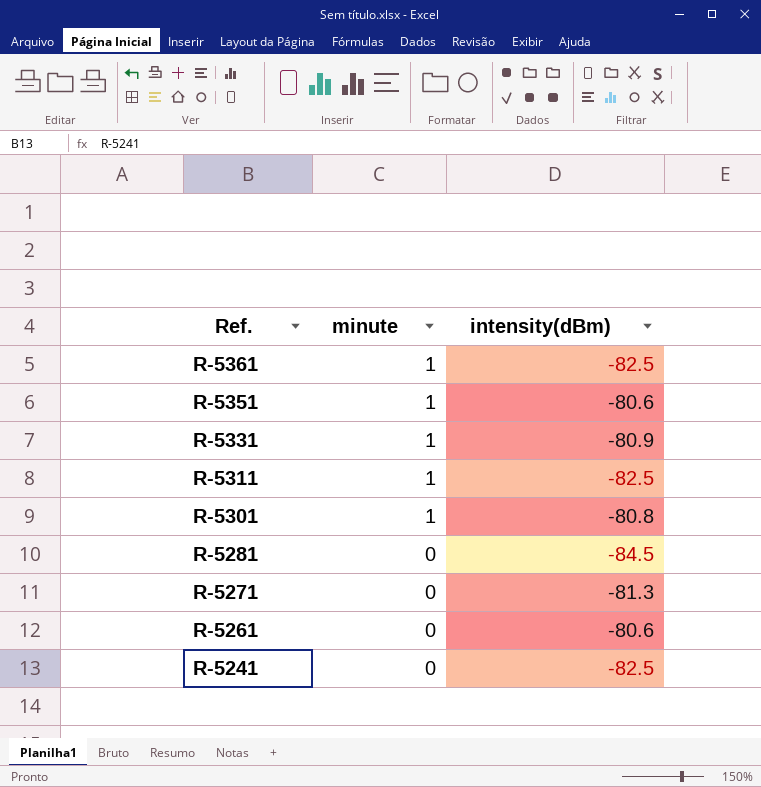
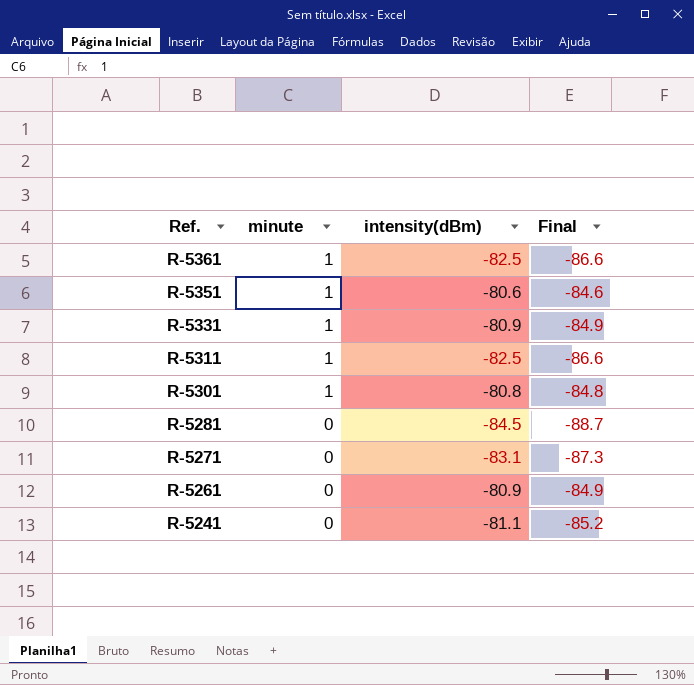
column Final | formula: none -> [intensity(dBm)] * 1.05
R-5271 | intensity(dBm): -81.3 -> -83.1
R-5261 | intensity(dBm): -80.6 -> -80.9
R-5241 | intensity(dBm): -82.5 -> -81.1

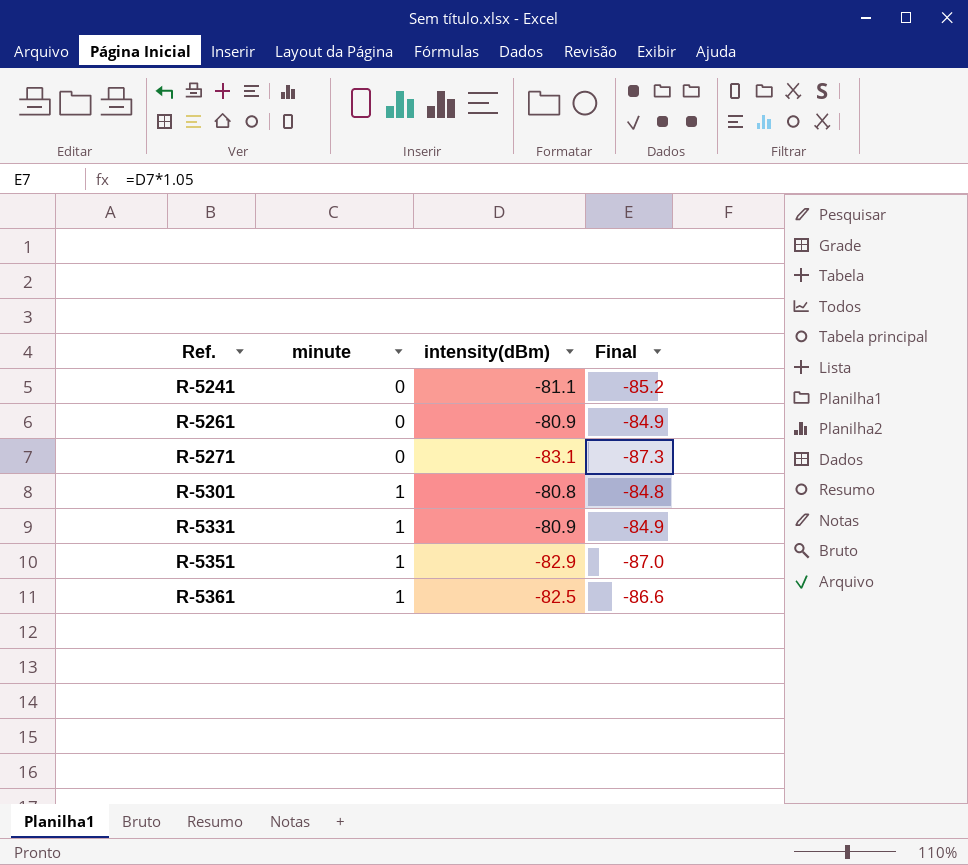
row order: Ref. descending -> Ref. ascending
row R-5311: 1 | -82.5 | -86.6 -> none
row R-5281: 0 | -84.5 | -88.7 -> none
R-5351 | intensity(dBm): -80.6 -> -82.9
R-5351 | Final: -84.6 -> -87.0

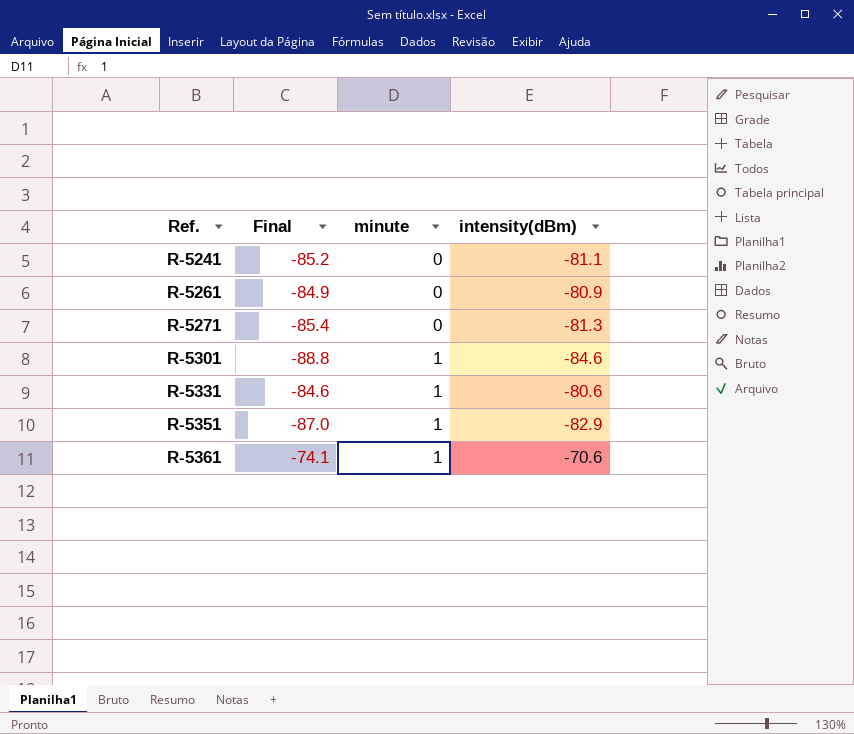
column Final | position: 4 -> 2
R-5271 | Final: -87.3 -> -85.4
R-5271 | intensity(dBm): -83.1 -> -81.3
R-5301 | Final: -84.8 -> -88.8
R-5301 | intensity(dBm): -80.8 -> -84.6
R-5331 | Final: -84.9 -> -84.6
R-5331 | intensity(dBm): -80.9 -> -80.6
R-5361 | Final: -86.6 -> -74.1
R-5361 | intensity(dBm): -82.5 -> -70.6

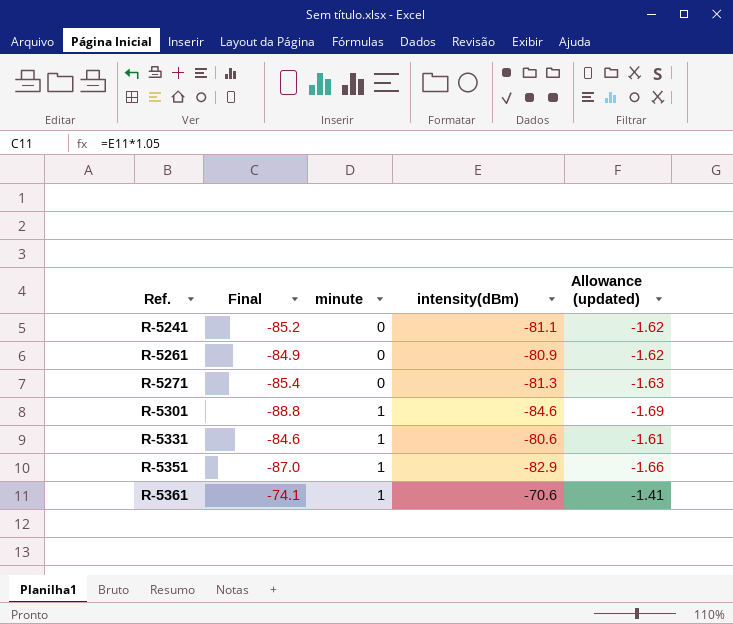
column Allowance (updated) | formula: none -> [intensity(dBm)] * 0.02

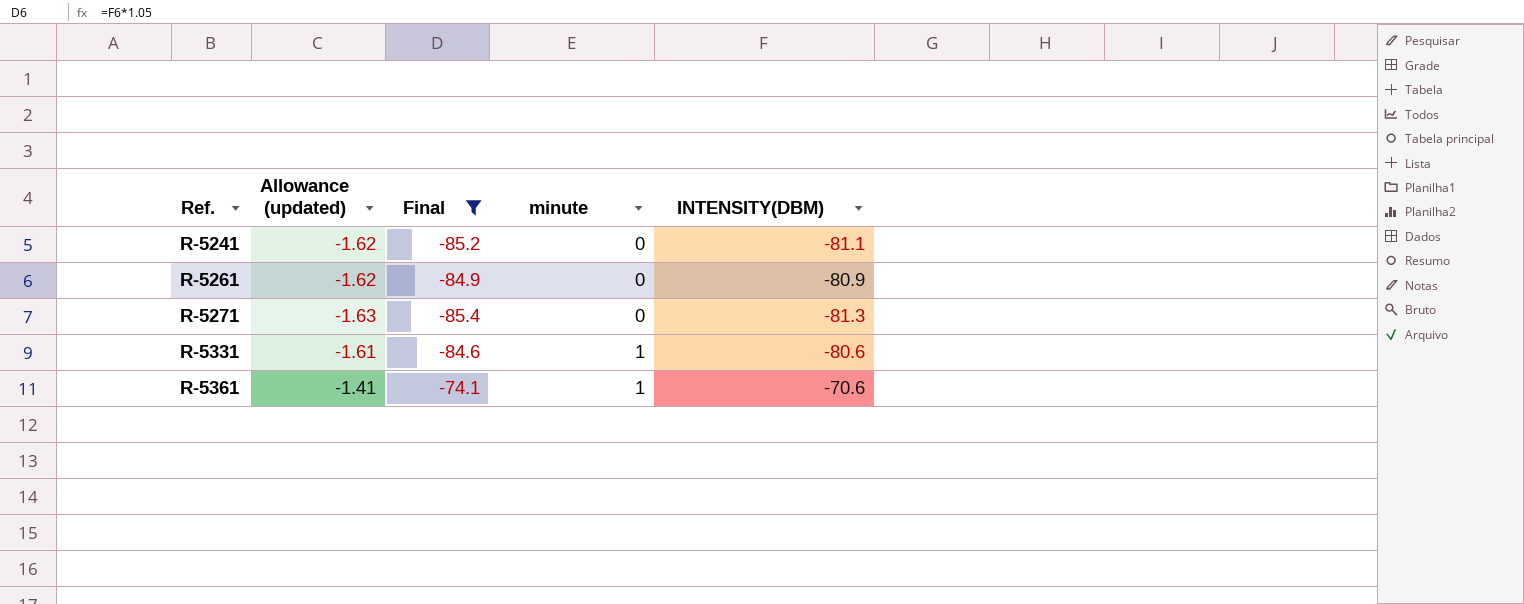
filter: none -> Final >= -85.4
column Allowance (updated) | position: 5 -> 2
column name: intensity(dBm) -> INTENSITY(DBM)

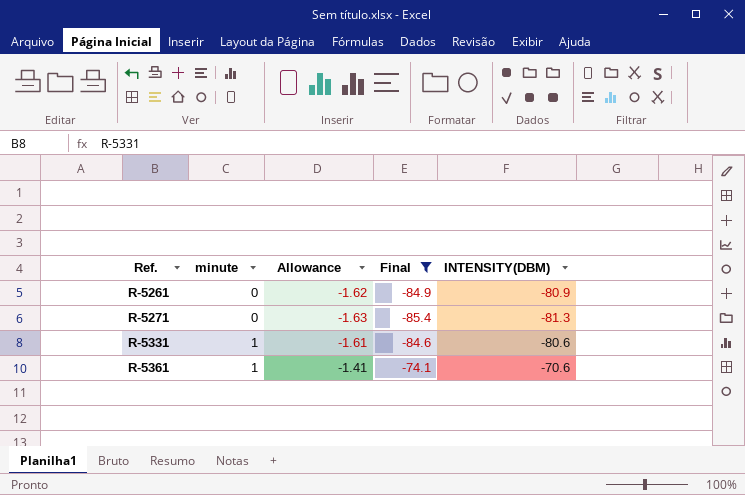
column minute | position: 4 -> 2
column name: Allowance (updated) -> Allowance
row R-5241: -1.62 | -85.2 | 0 | -81.1 -> none

